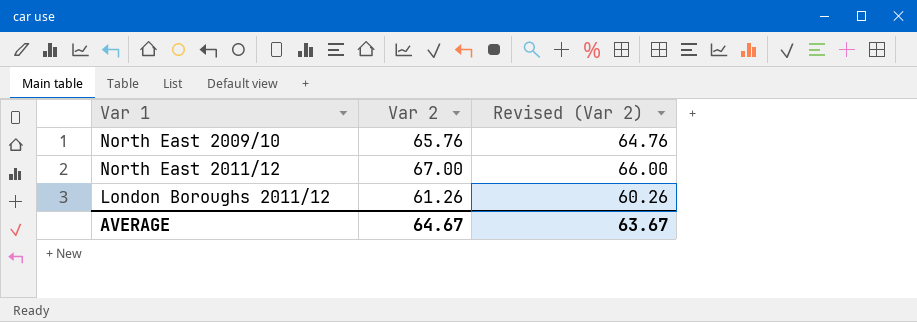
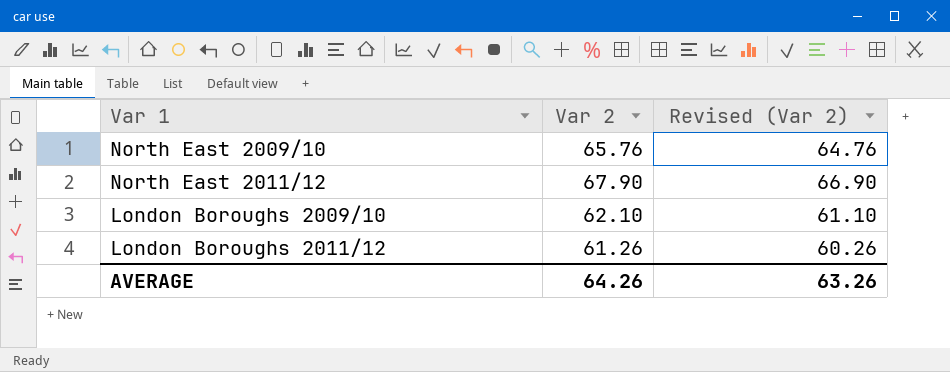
North East 2011/12 | Var 2: 67.00 -> 67.90
North East 2011/12 | Revised (Var 2): 66.00 -> 66.90
row London Boroughs 2009/10: none -> 62.10 | 61.10
AVERAGE | Var 2: 64.67 -> 64.26
AVERAGE | Revised (Var 2): 63.67 -> 63.26

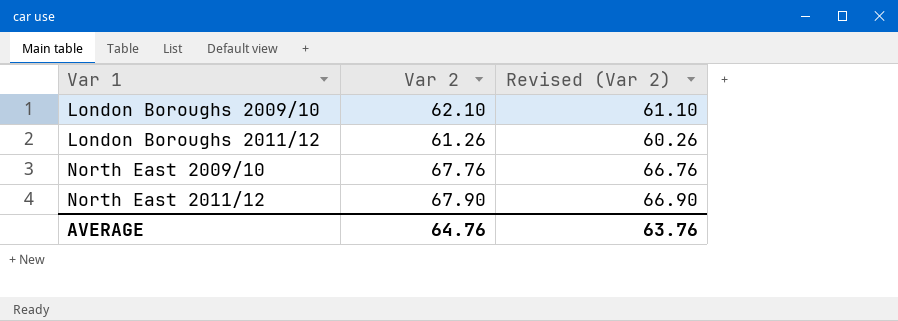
row order: none -> Var 1 ascending
North East 2009/10 | Var 2: 65.76 -> 67.76
North East 2009/10 | Revised (Var 2): 64.76 -> 66.76
AVERAGE | Var 2: 64.26 -> 64.76
AVERAGE | Revised (Var 2): 63.26 -> 63.76

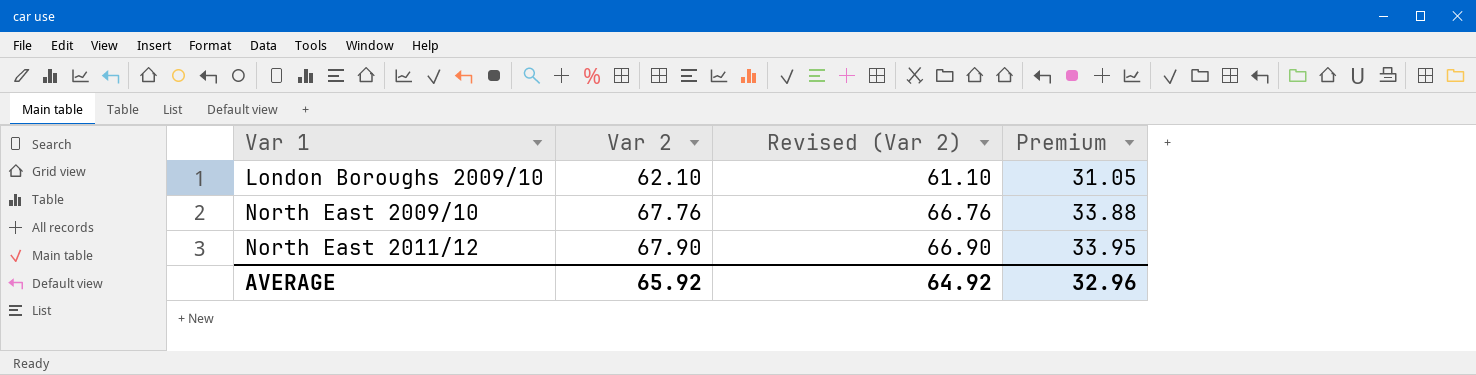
column Premium | formula: none -> [Var 2] * 0.5
row London Boroughs 2011/12: 61.26 | 60.26 -> none
AVERAGE | Var 2: 64.76 -> 65.92
AVERAGE | Revised (Var 2): 63.76 -> 64.92

